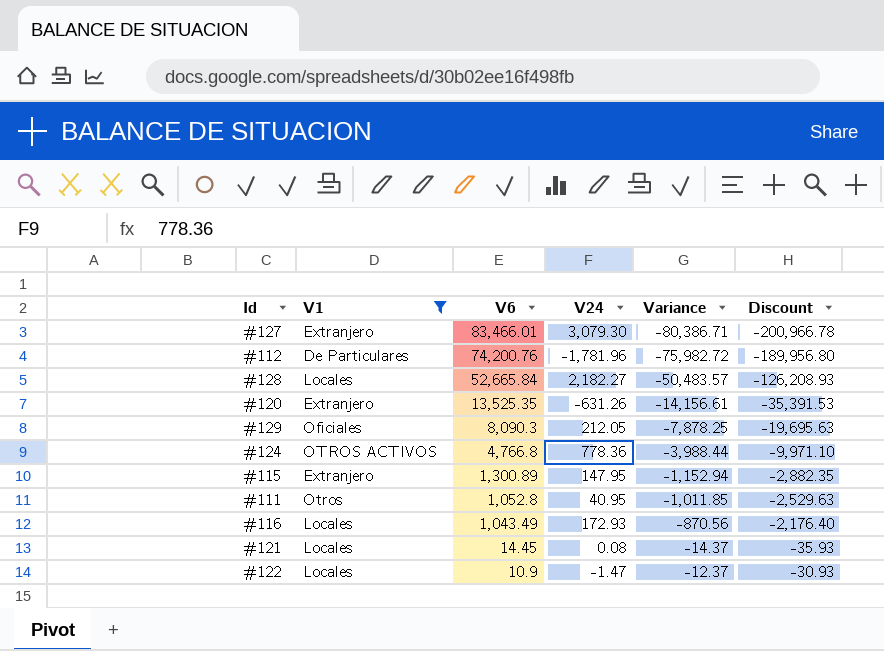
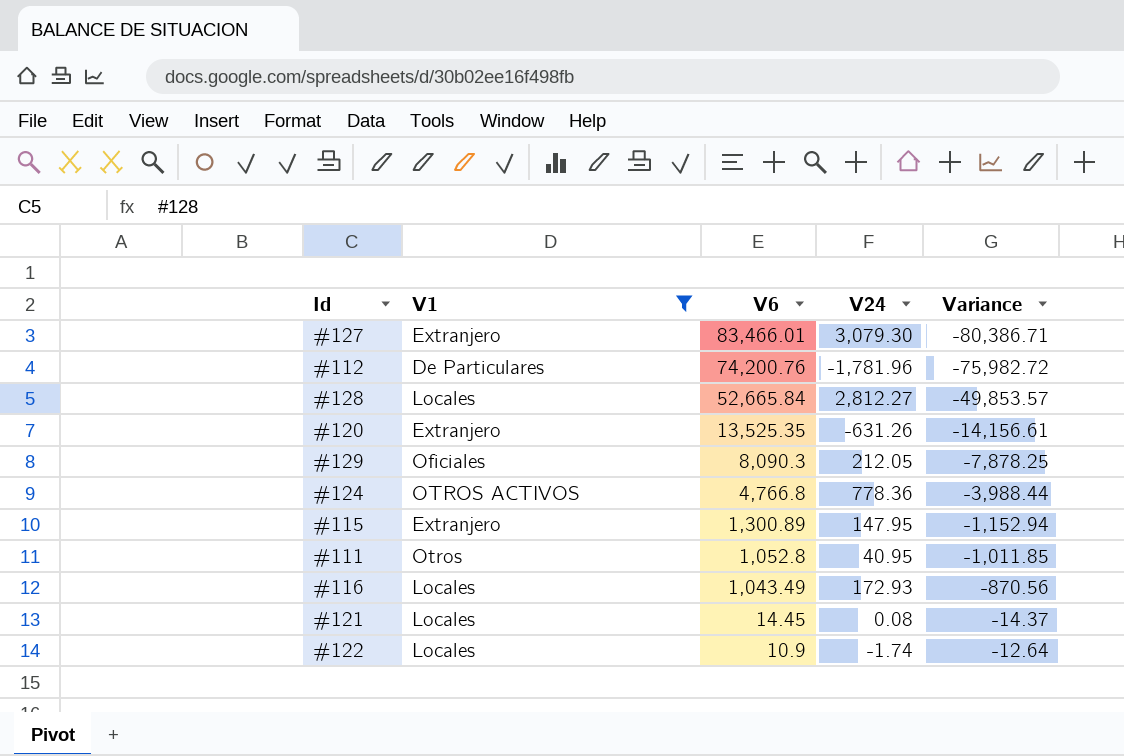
column Discount | formula: [Variance] * 2.5 -> none
#128 | V24: 2,182.27 -> 2,812.27
#128 | Variance: -50,483.57 -> -49,853.57
#122 | V24: -1.47 -> -1.74
#122 | Variance: -12.37 -> -12.64

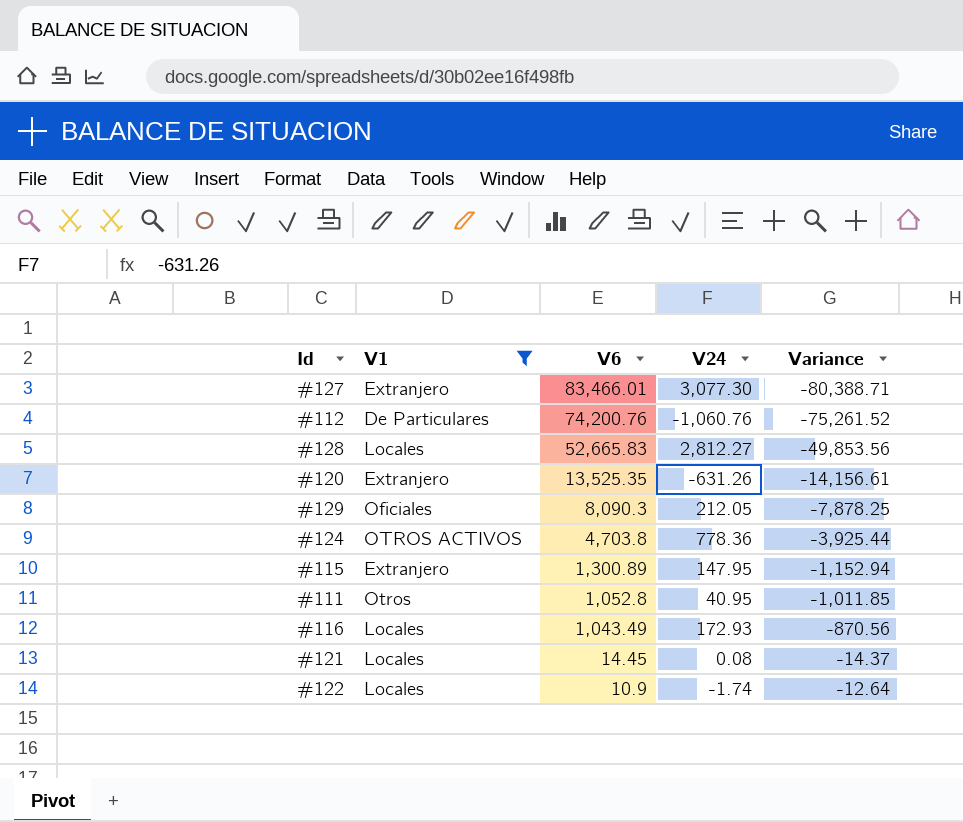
#127 | V24: 3,079.30 -> 3,077.30
#127 | Variance: -80,386.71 -> -80,388.71
#112 | V24: -1,781.96 -> -1,060.76
#112 | Variance: -75,982.72 -> -75,261.52
#128 | V6: 52,665.84 -> 52,665.83
#128 | Variance: -49,853.57 -> -49,853.56
#124 | V6: 4,766.8 -> 4,703.8
#124 | Variance: -3,988.44 -> -3,925.44

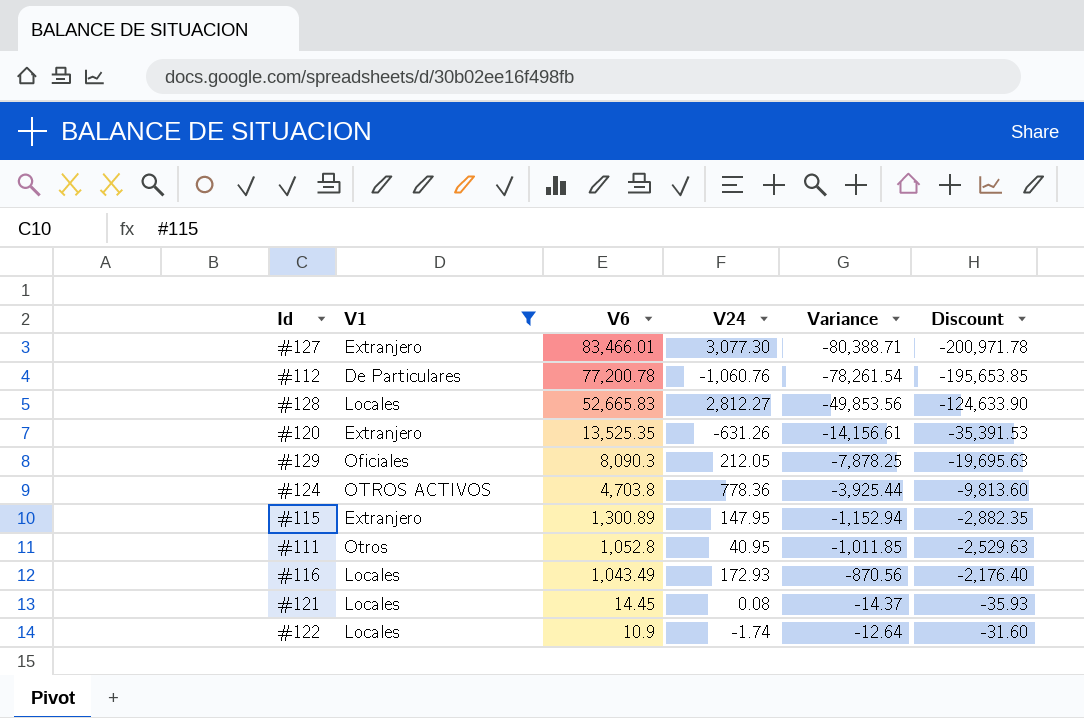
column Discount | formula: none -> [Variance] * 2.5
#112 | V6: 74,200.76 -> 77,200.78
#112 | Variance: -75,261.52 -> -78,261.54

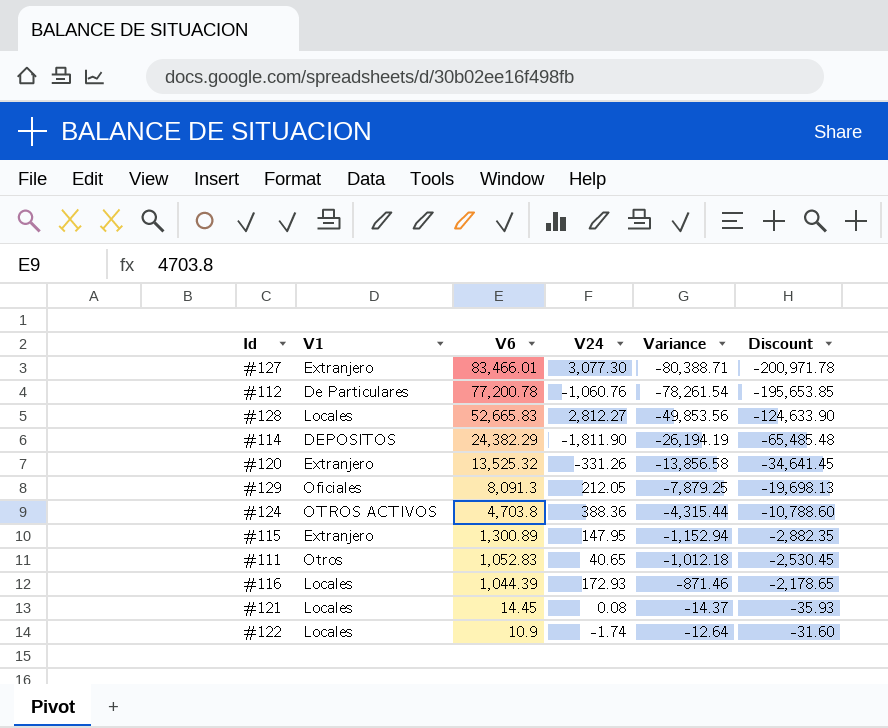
filter: V1 != DEPOSITOS -> none
#120 | V6: 13,525.35 -> 13,525.32
#120 | V24: -631.26 -> -331.26
#120 | Variance: -14,156.61 -> -13,856.58
#120 | Discount: -35,391.53 -> -34,641.45
#129 | V6: 8,090.3 -> 8,091.3
#129 | Variance: -7,878.25 -> -7,879.25
#129 | Discount: -19,695.63 -> -19,698.13
#124 | V24: 778.36 -> 388.36
#124 | Variance: -3,925.44 -> -4,315.44
#124 | Discount: -9,813.60 -> -10,788.60
#111 | V6: 1,052.8 -> 1,052.83
#111 | V24: 40.95 -> 40.65
#111 | Variance: -1,011.85 -> -1,012.18
#111 | Discount: -2,529.63 -> -2,530.45
#116 | V6: 1,043.49 -> 1,044.39
#116 | Variance: -870.56 -> -871.46
#116 | Discount: -2,176.40 -> -2,178.65

